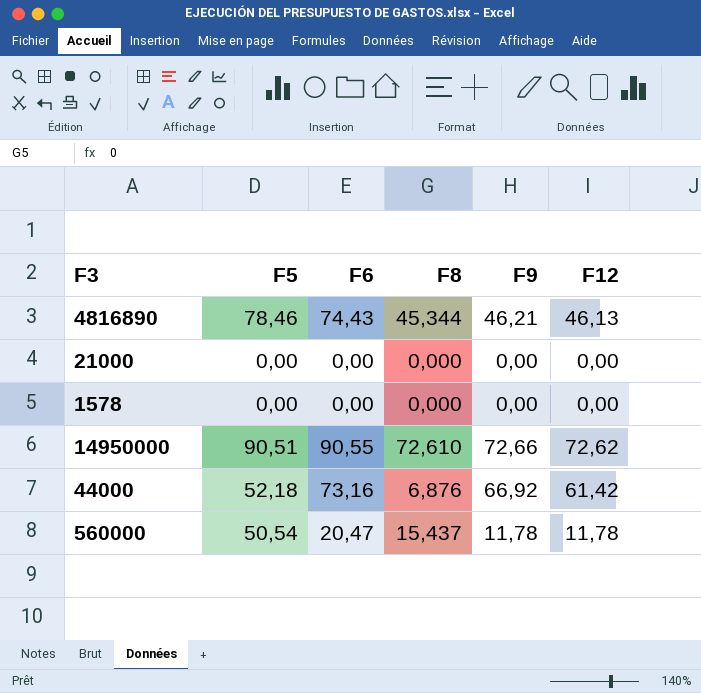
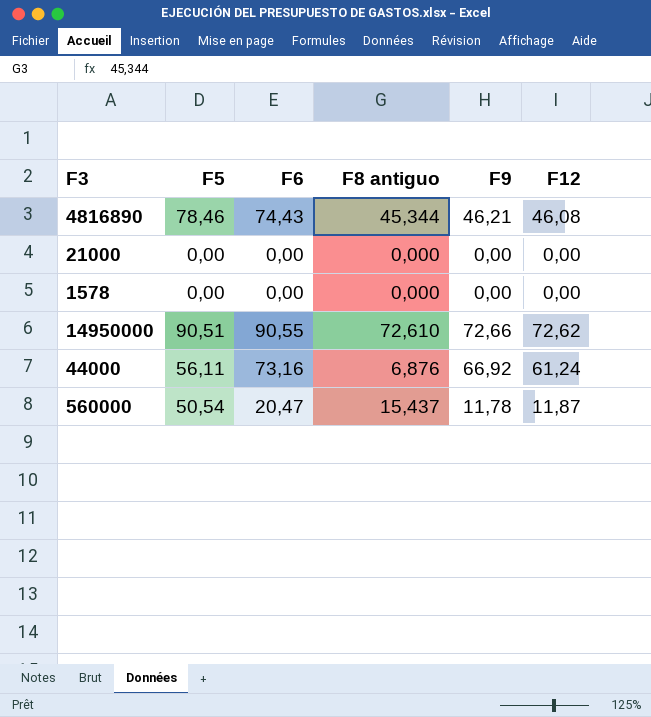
column name: F8 -> F8 antiguo
4816890 | F12: 46,13 -> 46,08
44000 | F5: 52,18 -> 56,11
44000 | F12: 61,42 -> 61,24
560000 | F12: 11,78 -> 11,87

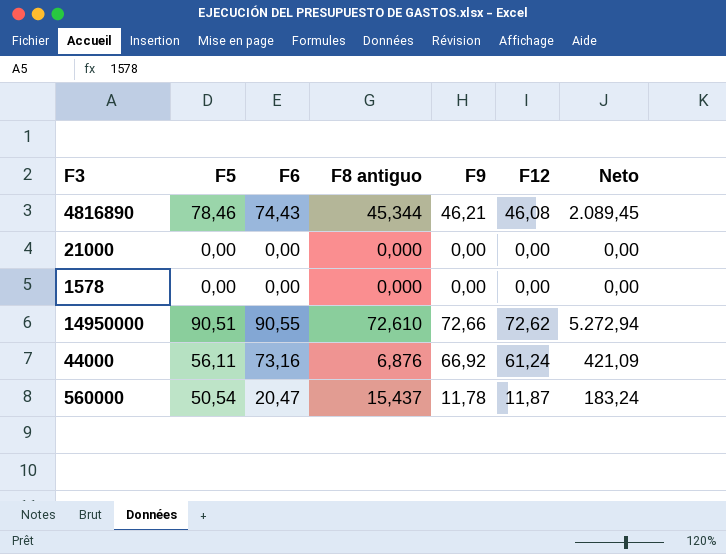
column Neto | formula: none -> [F8 antiguo] * [F12]

